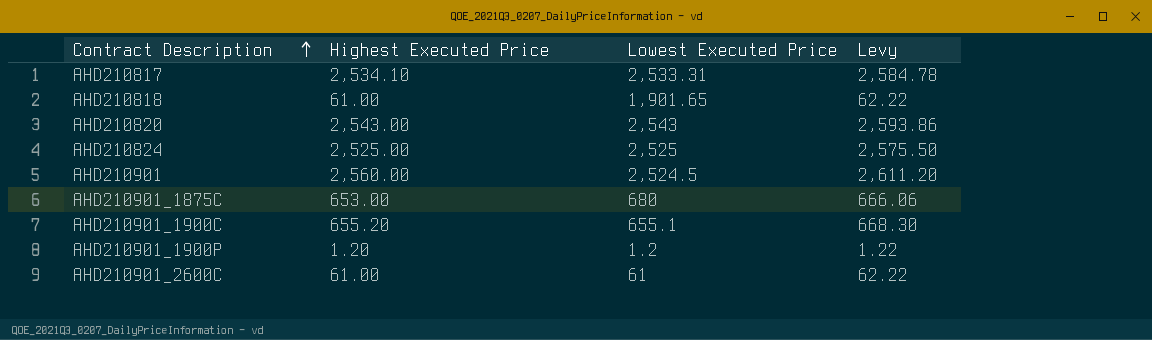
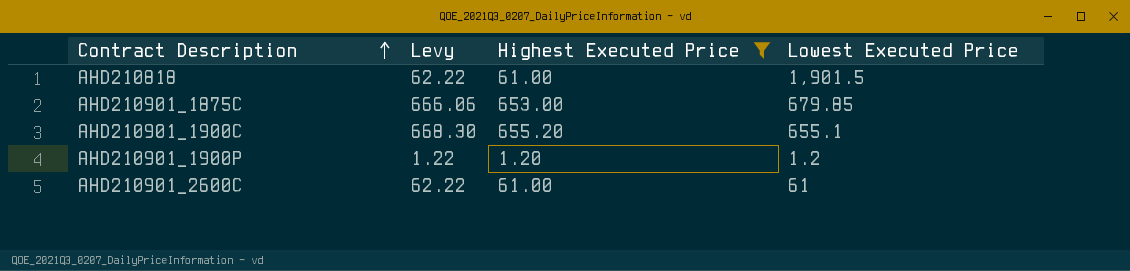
filter: none -> Highest Executed Price <= 655.20
column Levy | position: 4 -> 2
AHD210818 | Lowest Executed Price: 1,901.65 -> 1,901.5
AHD210901_1875C | Lowest Executed Price: 680 -> 679.85

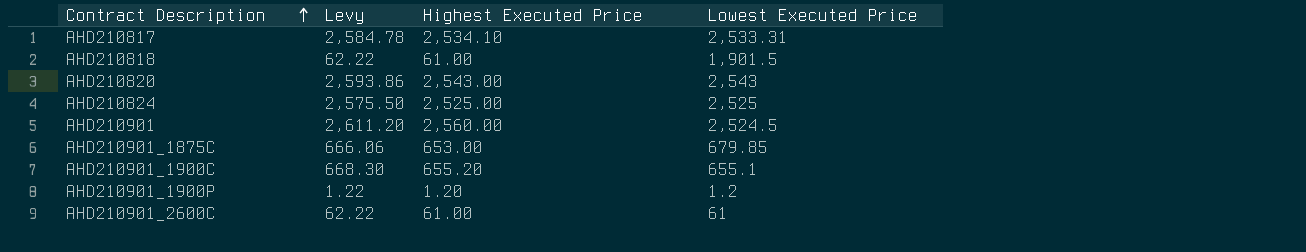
filter: Highest Executed Price <= 655.20 -> none

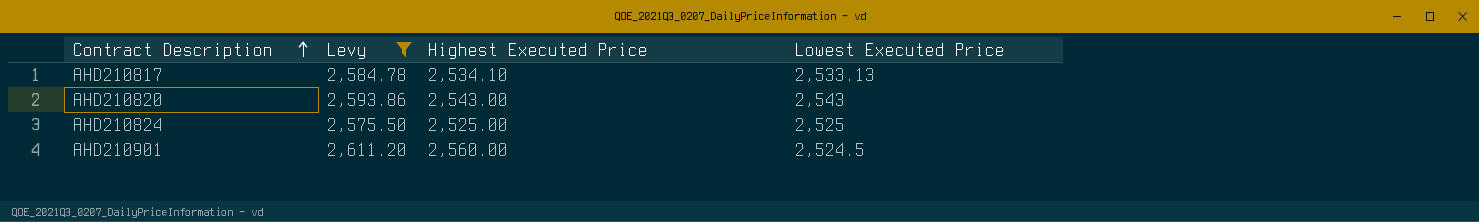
filter: none -> Levy >= 2,575.50
AHD210817 | Lowest Executed Price: 2,533.31 -> 2,533.13

